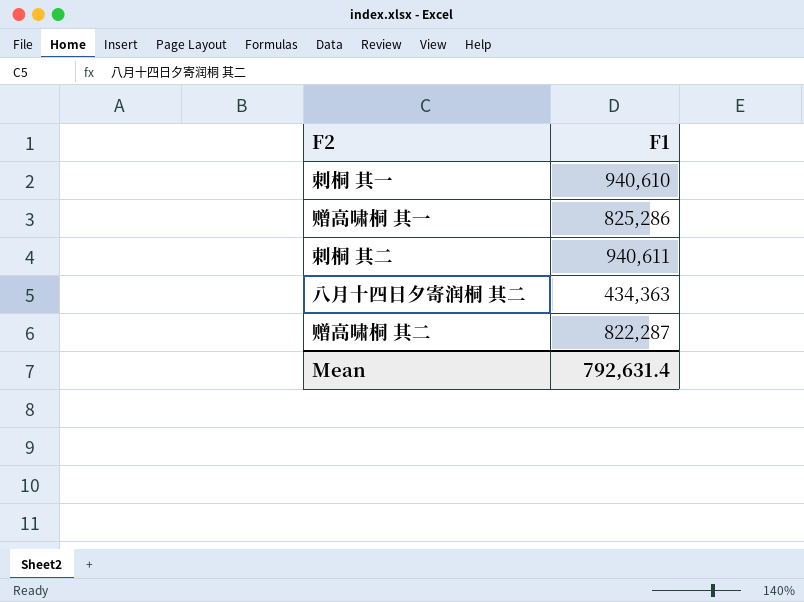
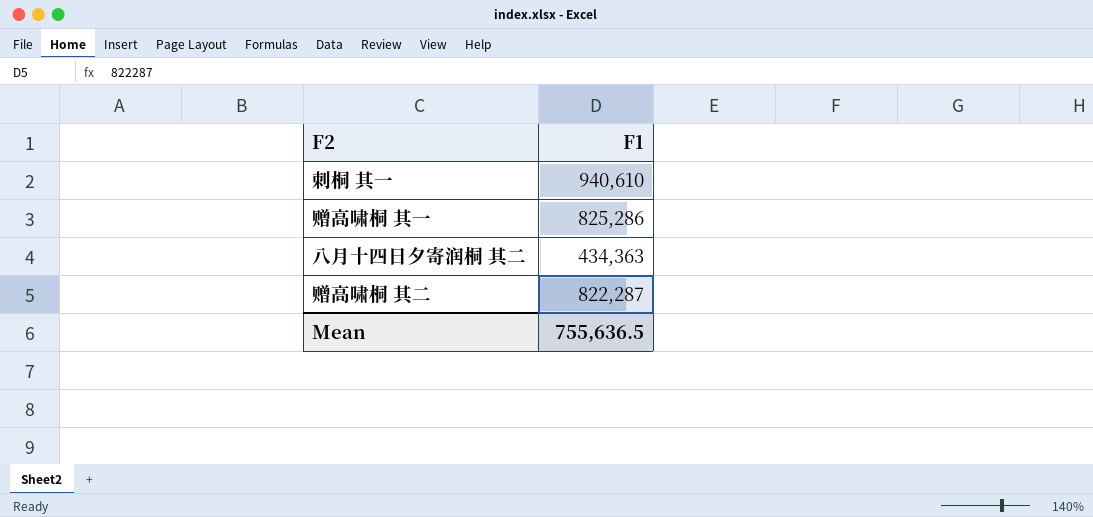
row 刺桐 其二: 940,611 -> none
Mean | F1: 792,631.4 -> 755,636.5

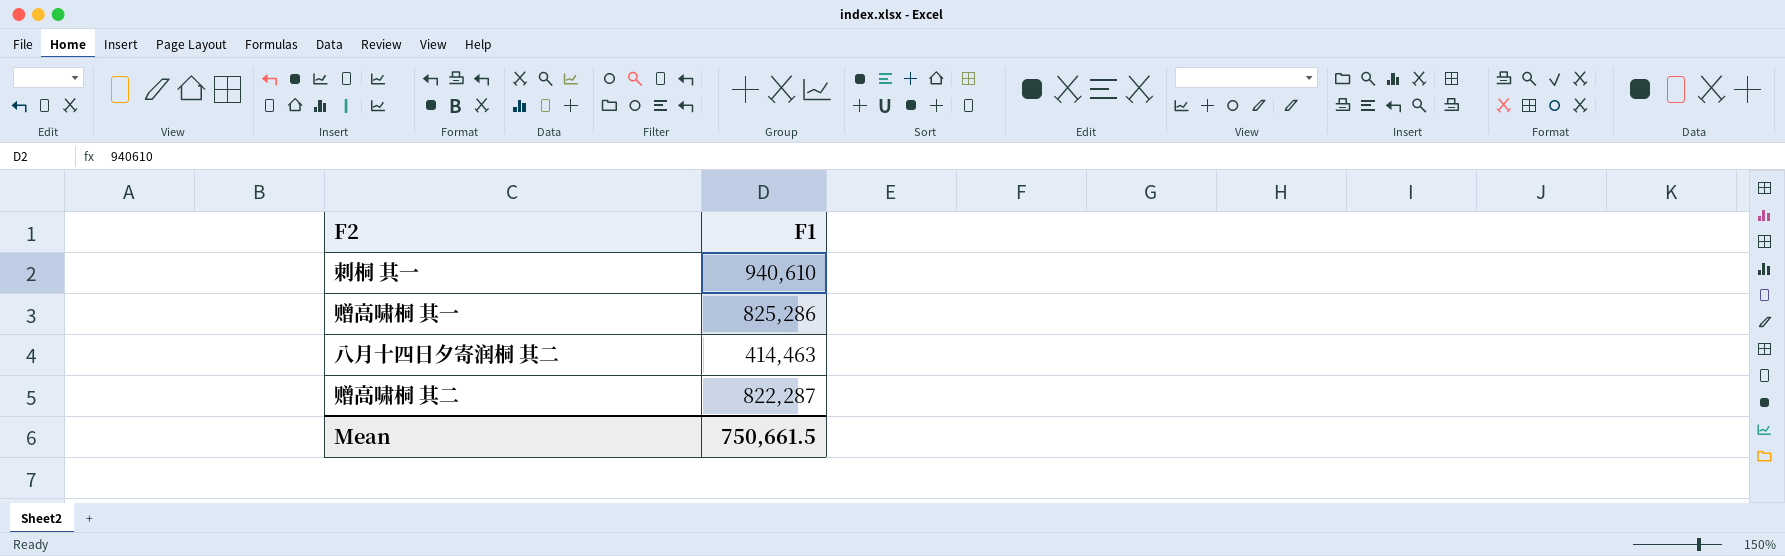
八月十四日夕寄润桐 其二 | F1: 434,363 -> 414,463
Mean | F1: 755,636.5 -> 750,661.5

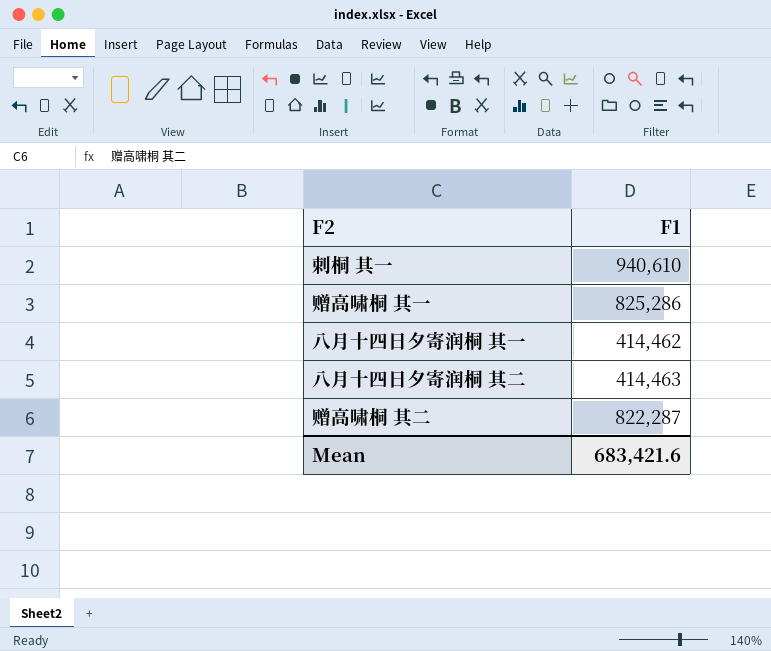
row 八月十四日夕寄润桐 其一: none -> 414,462
Mean | F1: 750,661.5 -> 683,421.6

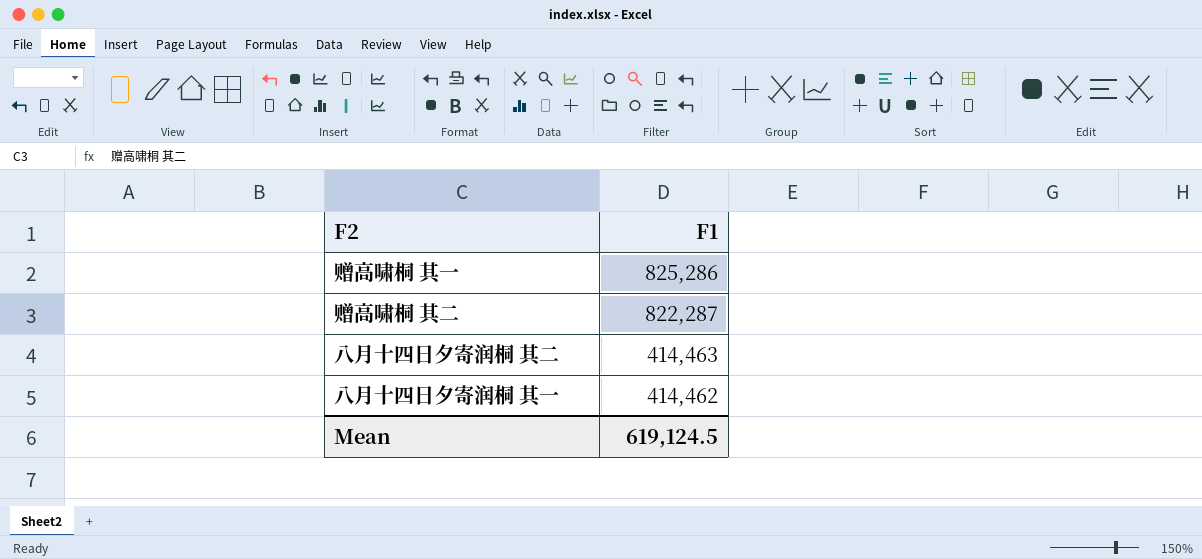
row order: none -> F1 descending
row 刺桐 其一: 940,610 -> none
Mean | F1: 683,421.6 -> 619,124.5

